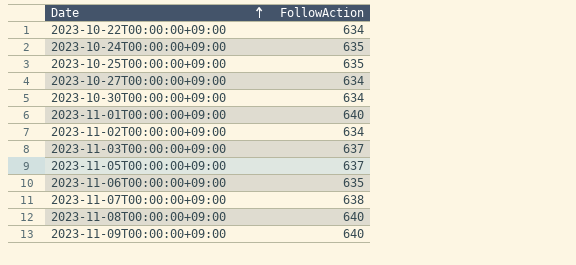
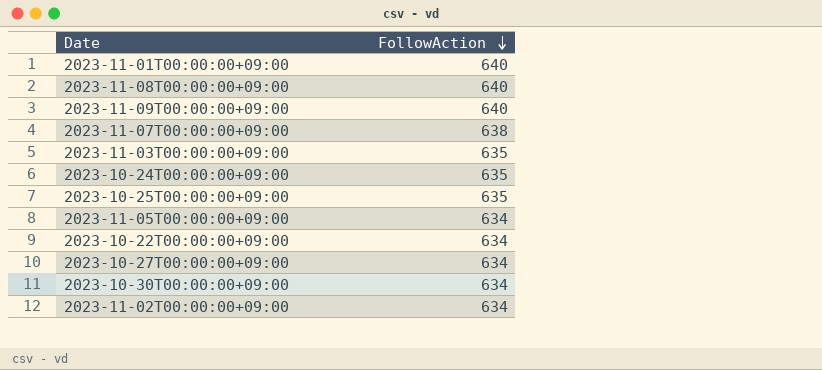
row order: Date ascending -> FollowAction descending
row 2023-11-06T00:00:00+09:00: 635 -> none
2023-11-03T00:00:00+09:00 | FollowAction: 637 -> 635
2023-11-05T00:00:00+09:00 | FollowAction: 637 -> 634

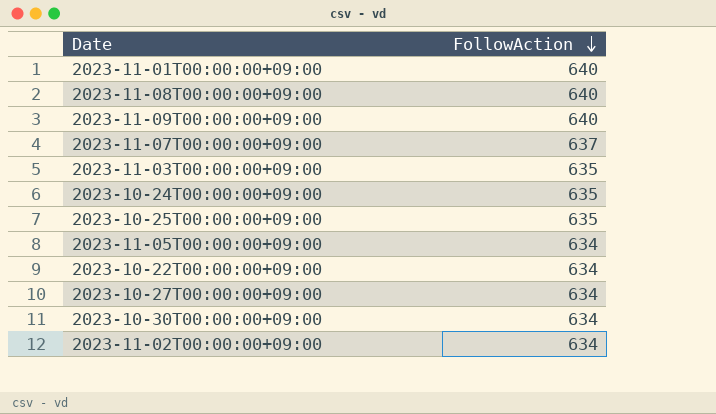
2023-11-07T00:00:00+09:00 | FollowAction: 638 -> 637

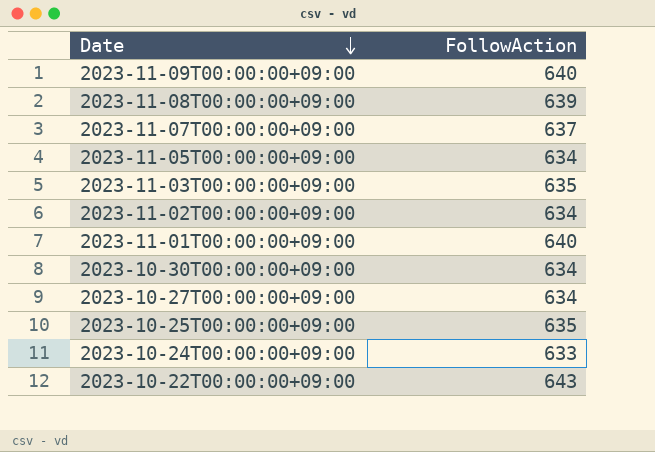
row order: FollowAction descending -> Date descending
2023-11-08T00:00:00+09:00 | FollowAction: 640 -> 639
2023-10-24T00:00:00+09:00 | FollowAction: 635 -> 633
2023-10-22T00:00:00+09:00 | FollowAction: 634 -> 643

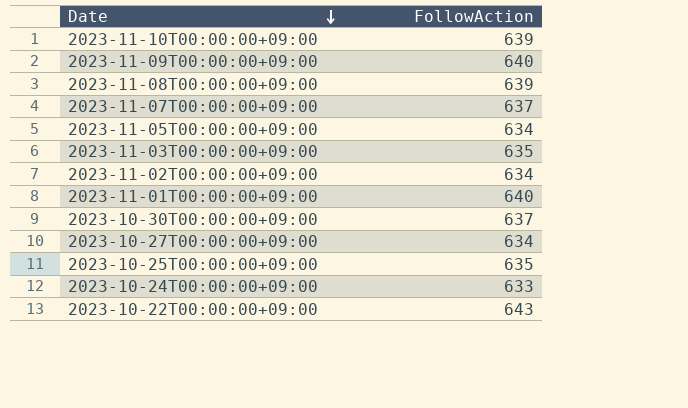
row 2023-11-10T00:00:00+09:00: none -> 639
2023-10-30T00:00:00+09:00 | FollowAction: 634 -> 637

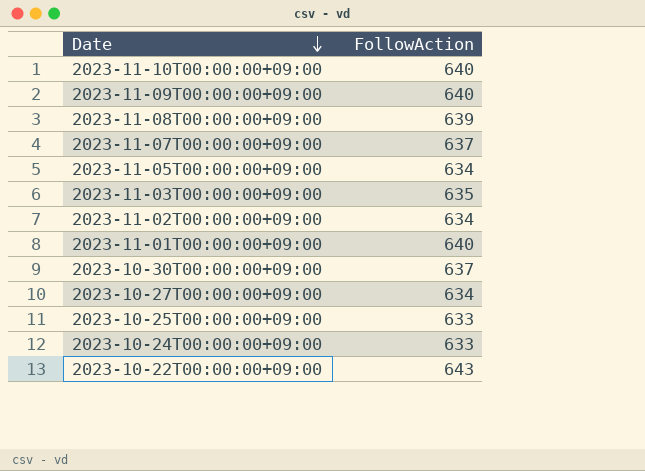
2023-11-10T00:00:00+09:00 | FollowAction: 639 -> 640
2023-10-25T00:00:00+09:00 | FollowAction: 635 -> 633

